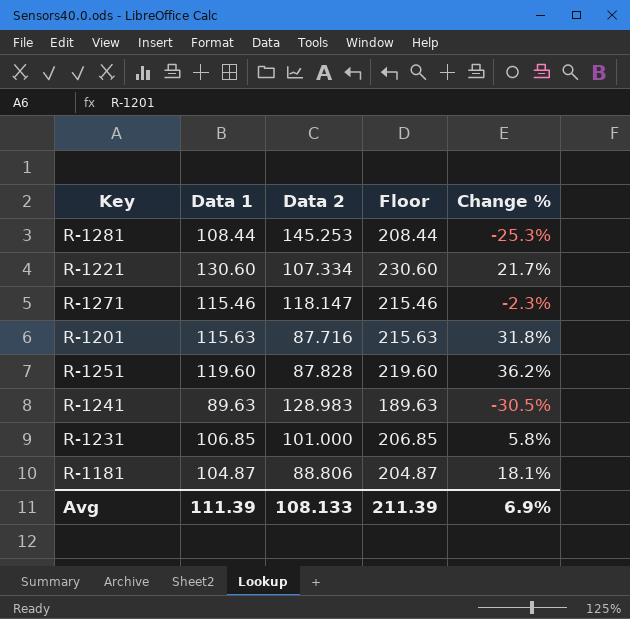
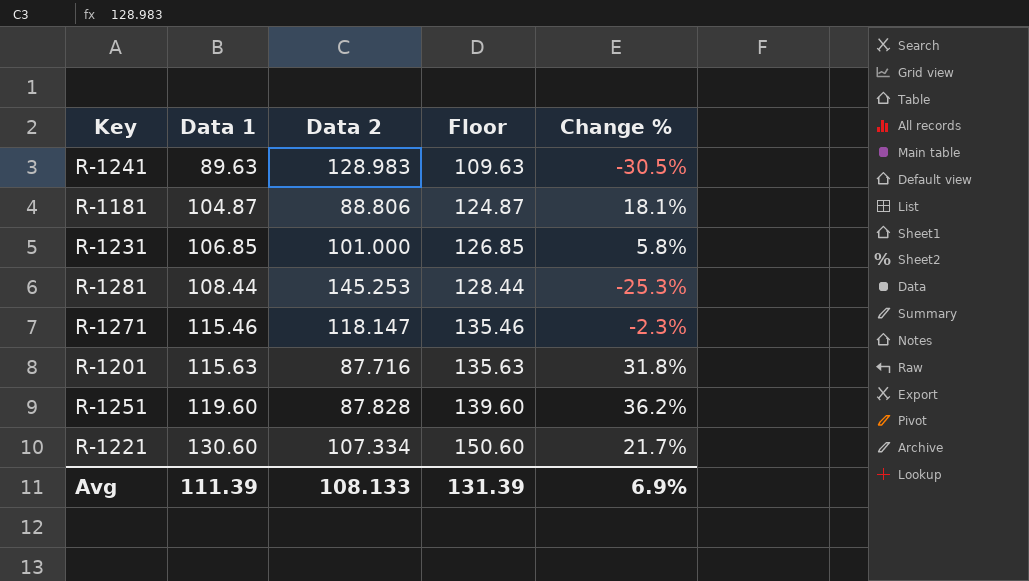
row order: none -> Data 1 ascending
column Floor | formula: [Data 1] + 100 -> [Data 1] + 20
Avg | Floor: 211.39 -> 131.39

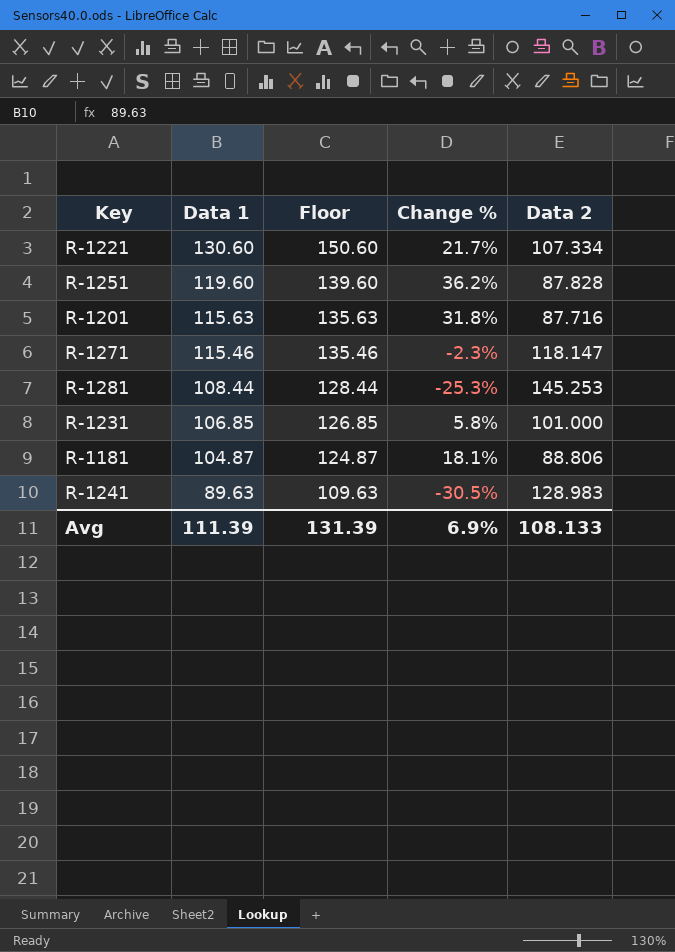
row order: Data 1 ascending -> Data 1 descending
column Data 2 | position: 3 -> 5

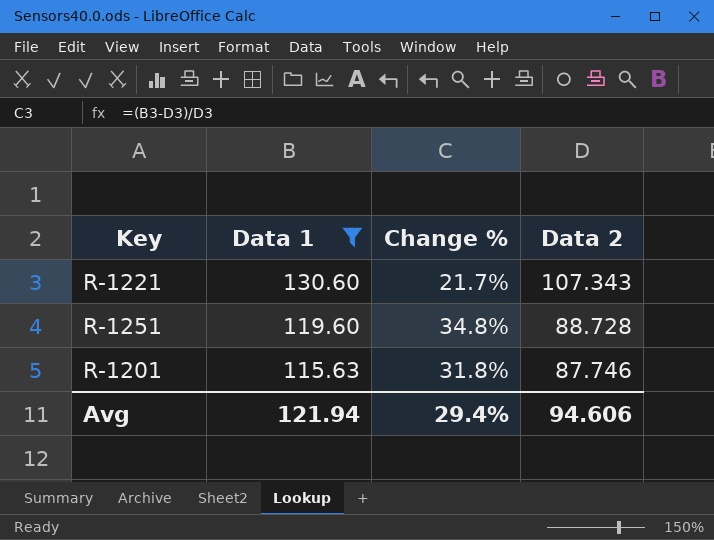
filter: none -> Data 1 >= 115.63
column Floor | formula: [Data 1] + 20 -> none
R-1221 | Data 2: 107.334 -> 107.343
R-1251 | Change %: 36.2% -> 34.8%
R-1251 | Data 2: 87.828 -> 88.728
R-1201 | Data 2: 87.716 -> 87.746
Avg | Data 1: 111.39 -> 121.94
Avg | Change %: 6.9% -> 29.4%
Avg | Data 2: 108.133 -> 94.606

